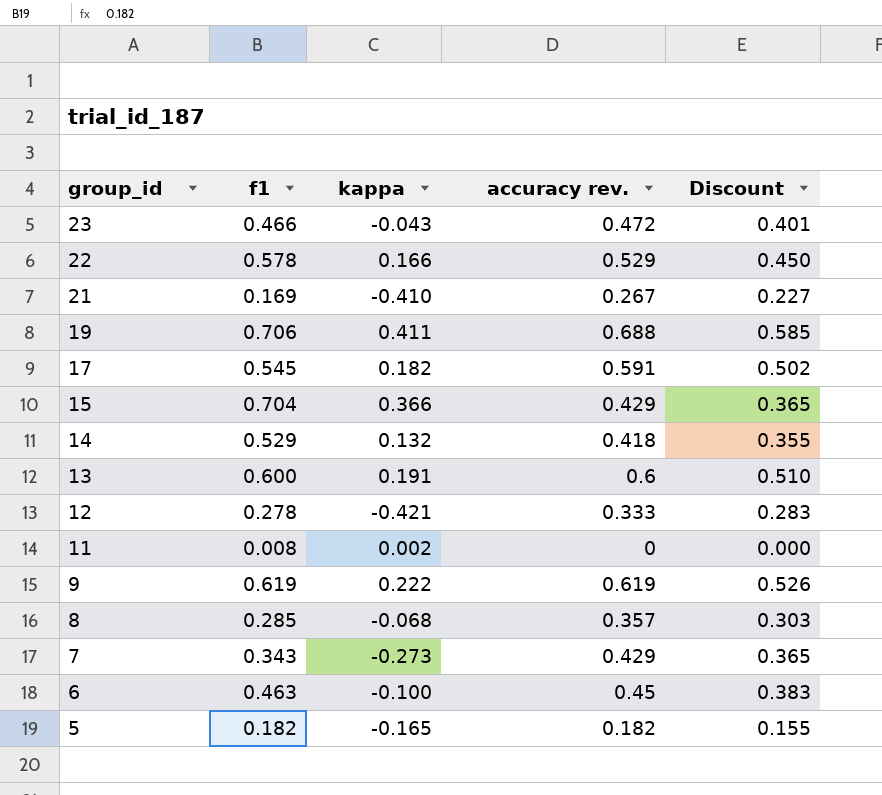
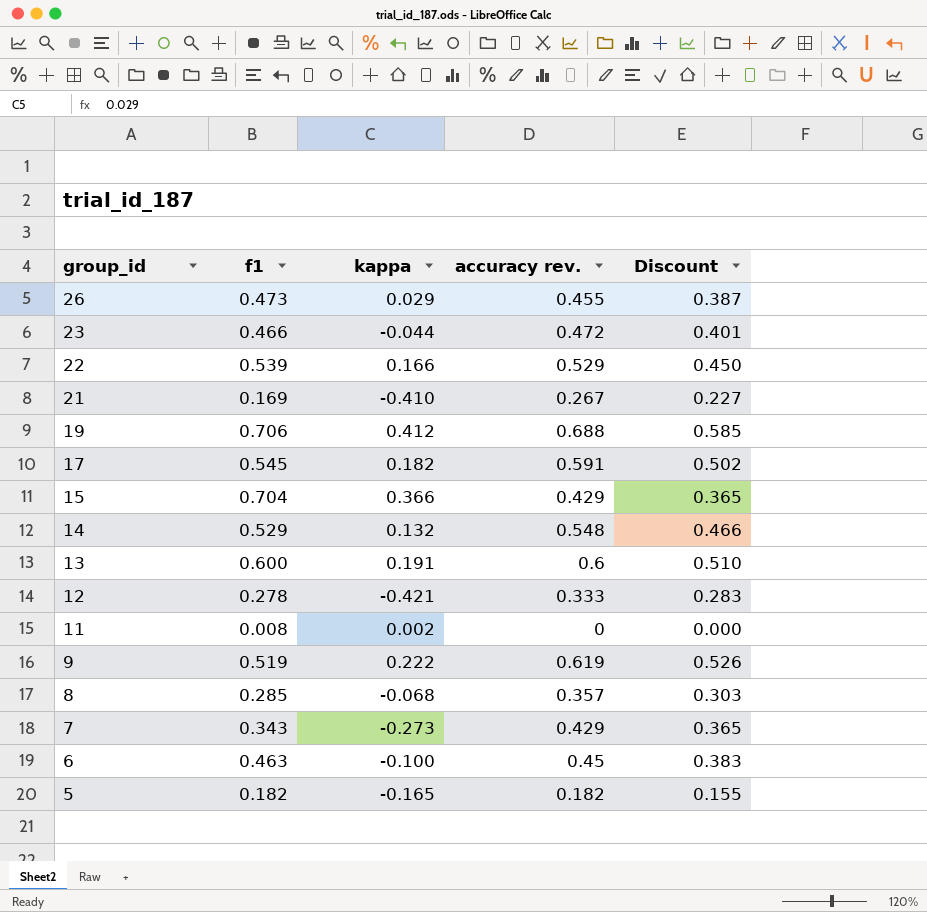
row 26: none -> 0.473 | 0.029 | 0.455 | 0.387
23 | kappa: -0.043 -> -0.044
22 | f1: 0.578 -> 0.539
19 | kappa: 0.411 -> 0.412
14 | accuracy rev.: 0.418 -> 0.548
14 | Discount: 0.355 -> 0.466
9 | f1: 0.619 -> 0.519

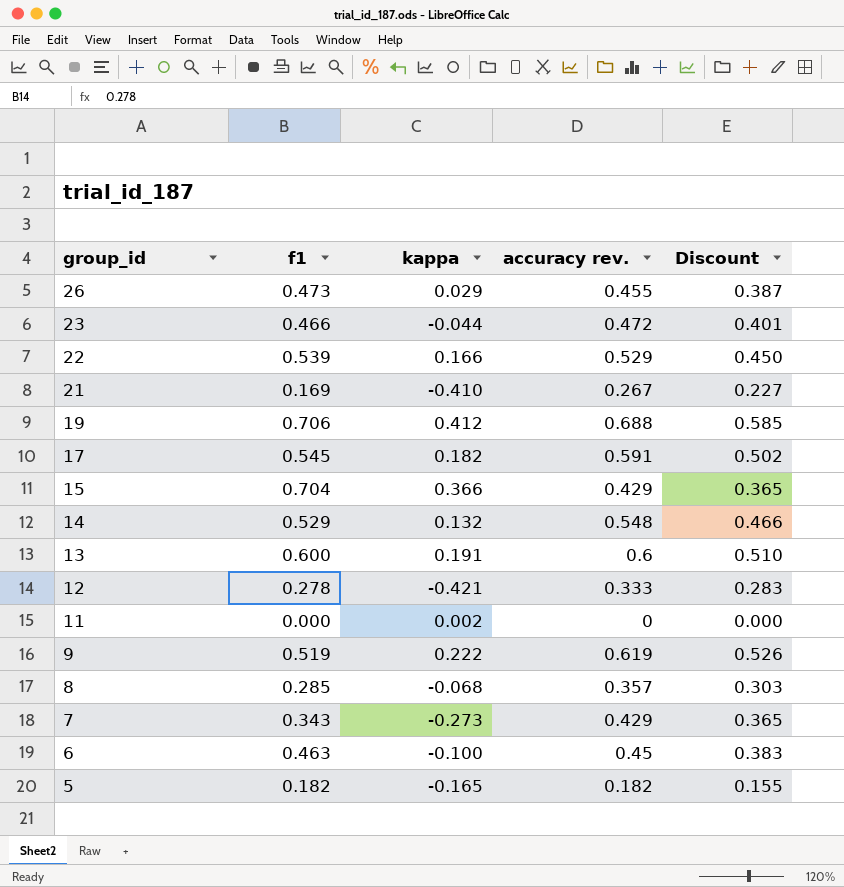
11 | f1: 0.008 -> 0.000

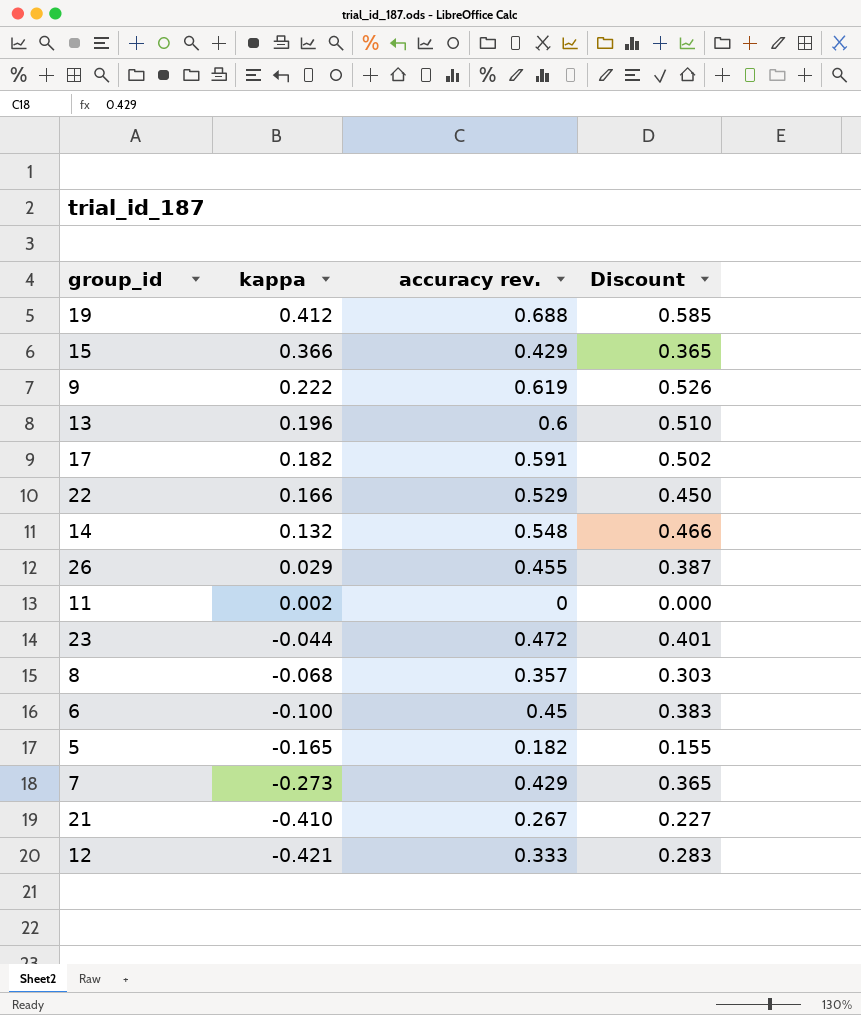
row order: group_id descending -> kappa descending
column f1 | position: 2 -> none
13 | kappa: 0.191 -> 0.196

